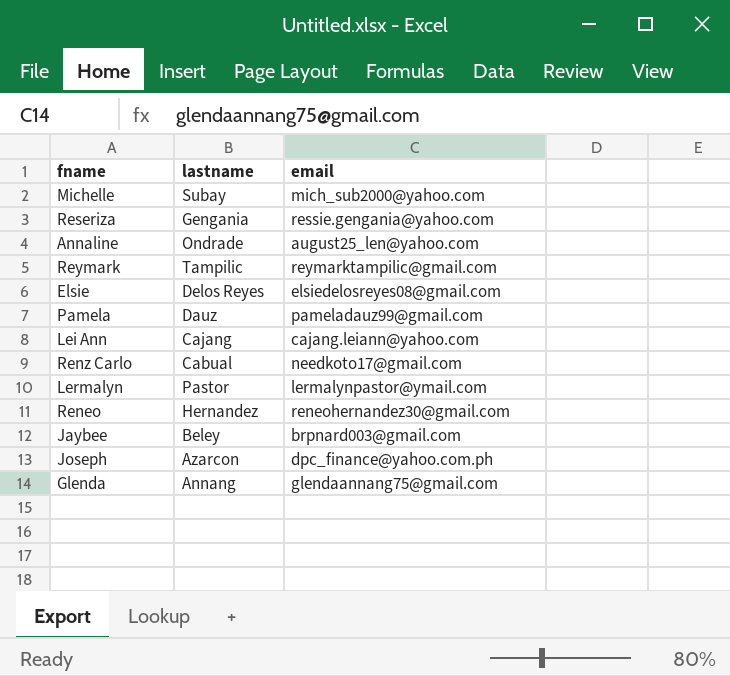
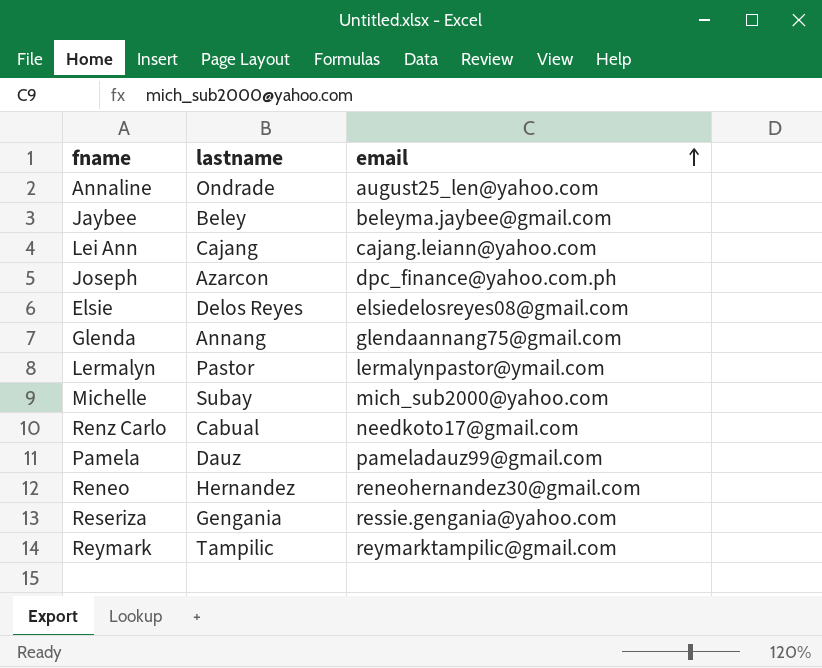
row order: none -> email ascending
Jaybee | email: brpnard003@gmail.com -> beleyma.jaybee@gmail.com

